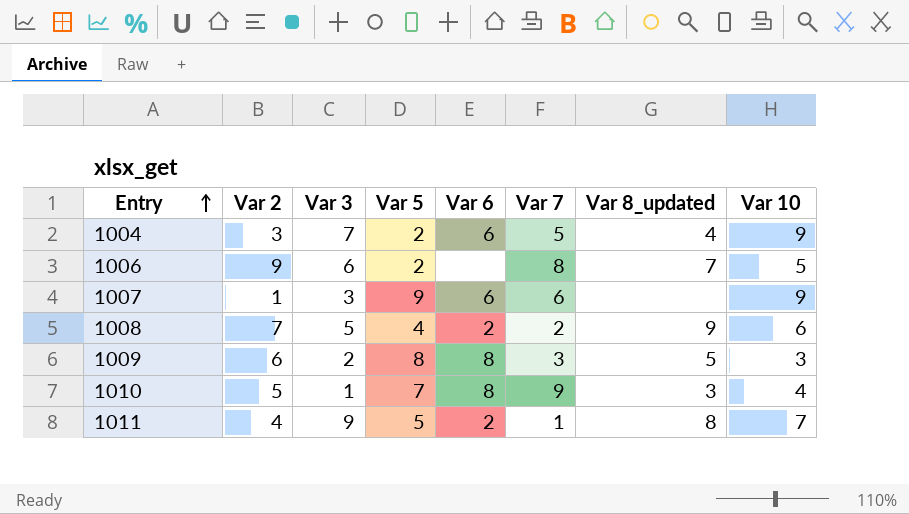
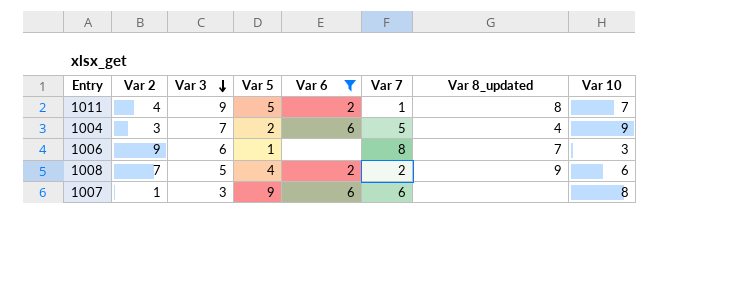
filter: none -> Var 6 != 8
row order: Entry ascending -> Var 3 descending
1006 | Var 5: 2 -> 1
1006 | Var 10: 5 -> 3
1007 | Var 10: 9 -> 8

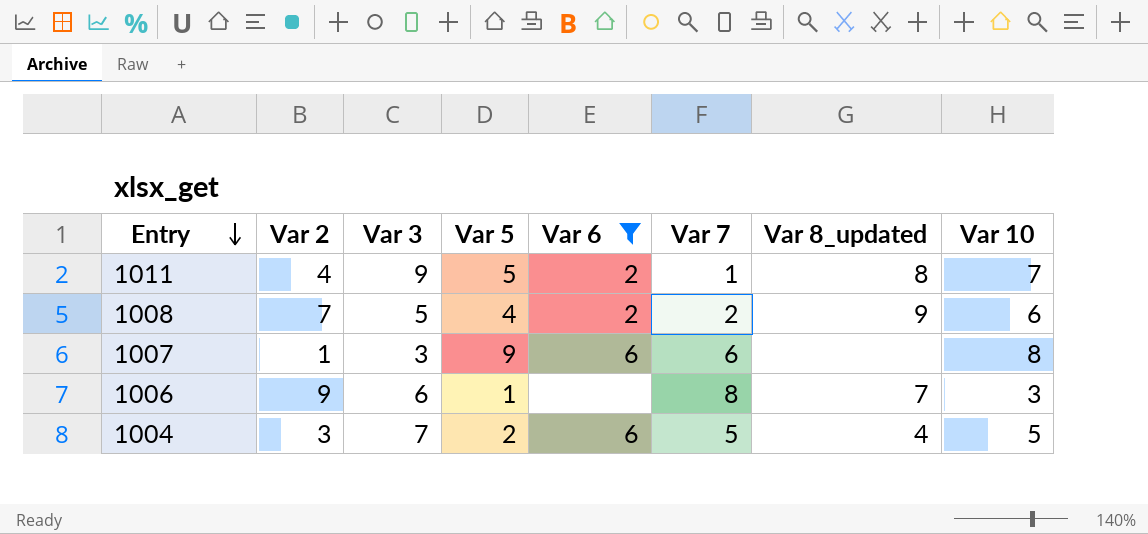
row order: Var 3 descending -> Entry descending
1004 | Var 10: 9 -> 5

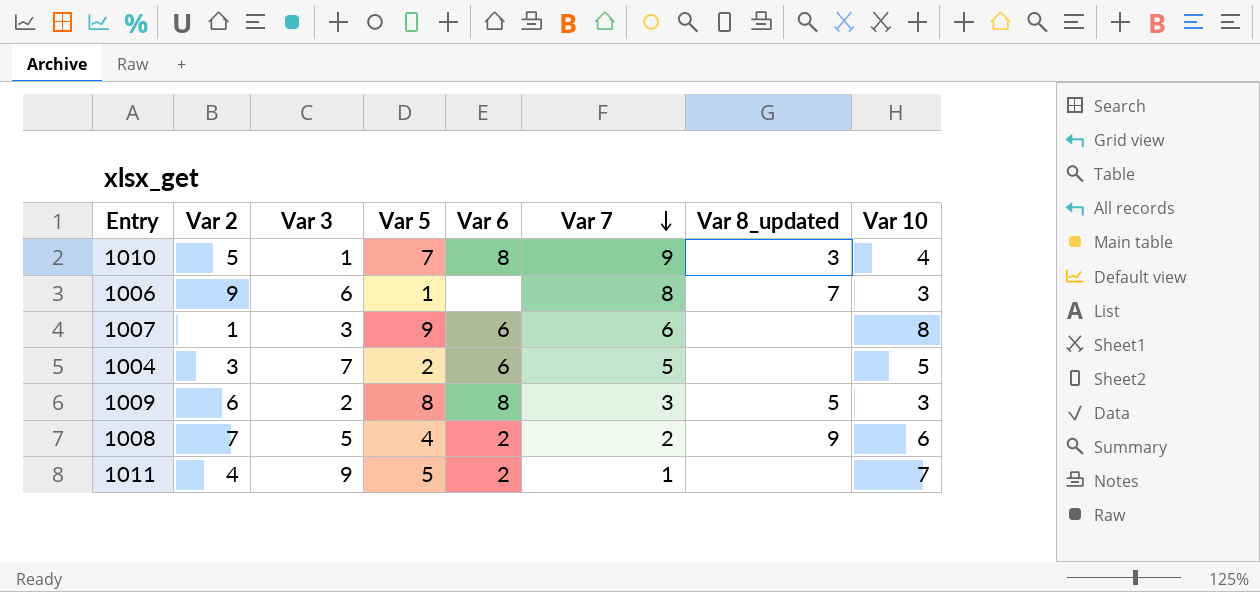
filter: Var 6 != 8 -> none
row order: Entry descending -> Var 7 descending
1004 | Var 8_updated: 4 -> none
1011 | Var 8_updated: 8 -> none

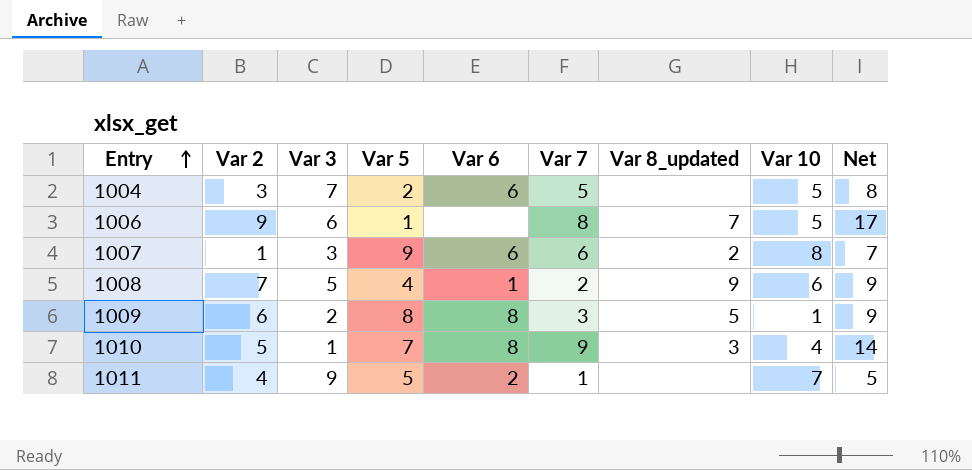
row order: Var 7 descending -> Entry ascending
column Net | formula: none -> [Var 2] + [Var 7]
1006 | Var 10: 3 -> 5
1007 | Var 8_updated: none -> 2
1008 | Var 6: 2 -> 1
1009 | Var 10: 3 -> 1

